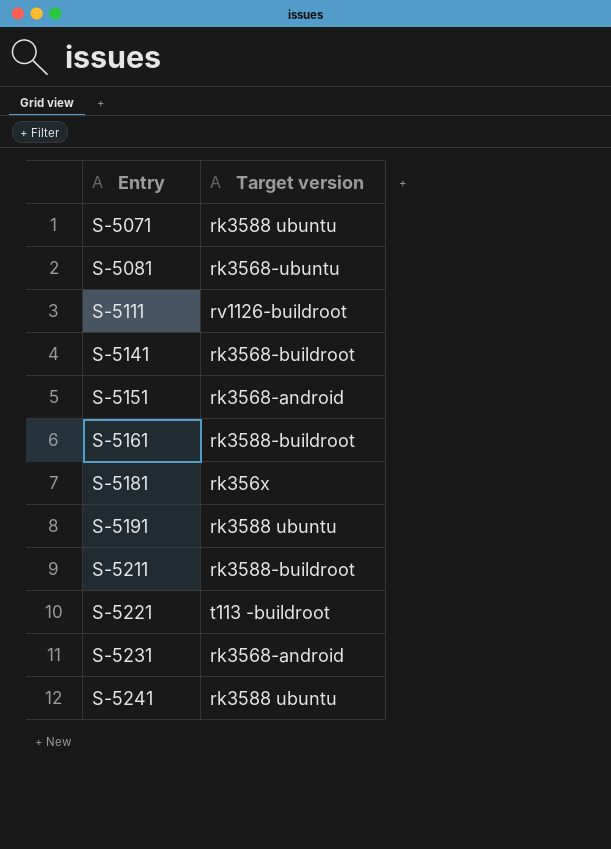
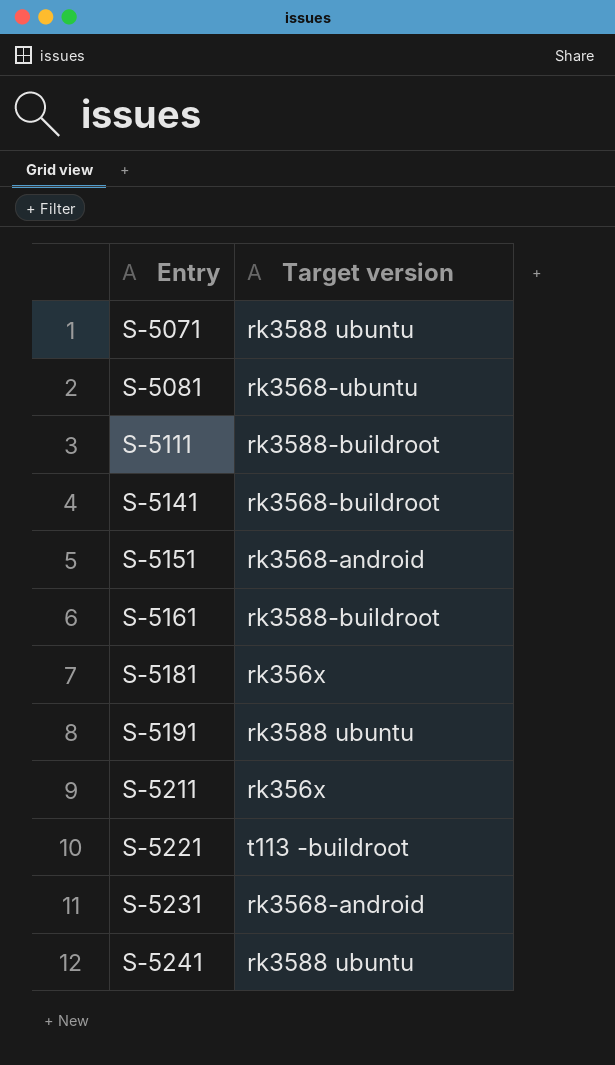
S-5111 | Target version: rv1126-buildroot -> rk3588-buildroot
S-5211 | Target version: rk3588-buildroot -> rk356x

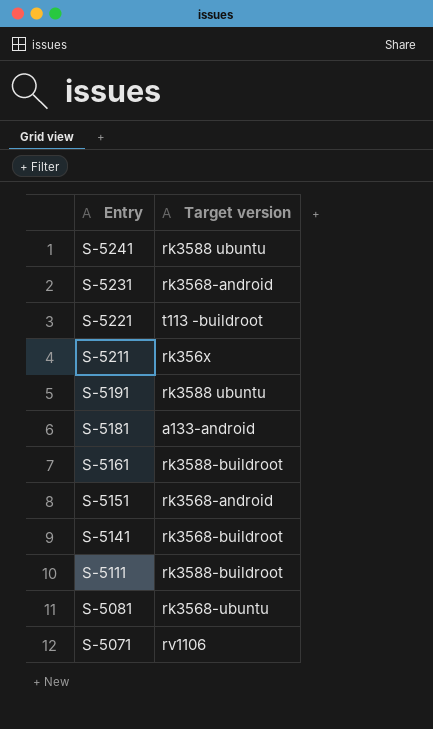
row order: Entry ascending -> Entry descending
S-5181 | Target version: rk356x -> a133-android
S-5071 | Target version: rk3588 ubuntu -> rv1106

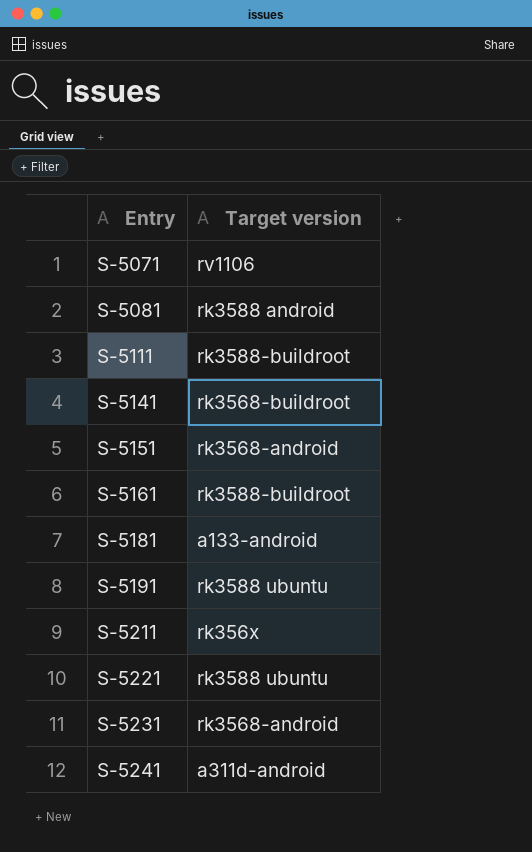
row order: Entry descending -> Entry ascending
S-5081 | Target version: rk3568-ubuntu -> rk3588 android
S-5221 | Target version: t113 -buildroot -> rk3588 ubuntu
S-5241 | Target version: rk3588 ubuntu -> a311d-android

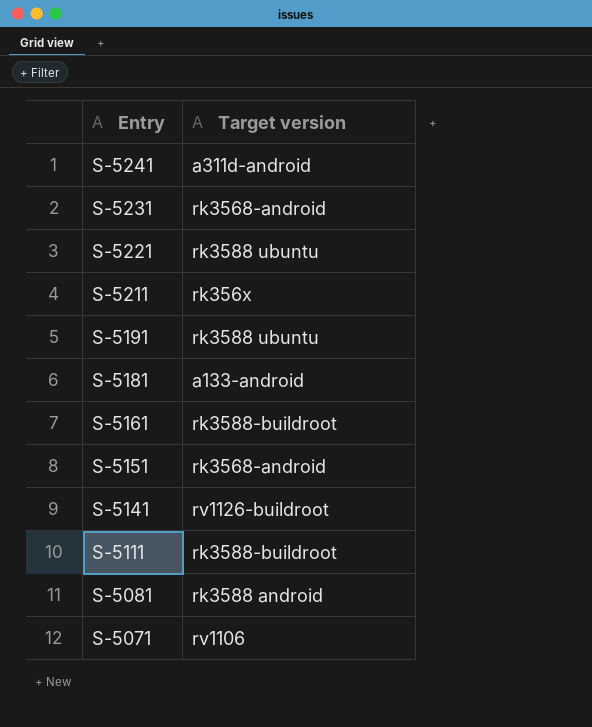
row order: Entry ascending -> Entry descending
S-5141 | Target version: rk3568-buildroot -> rv1126-buildroot

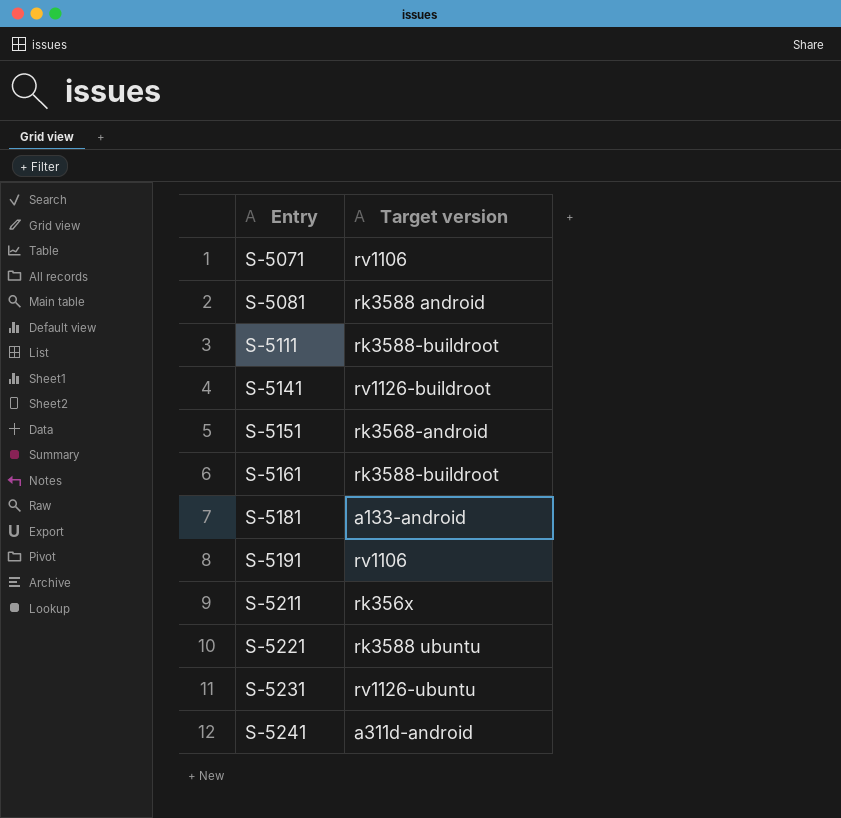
row order: Entry descending -> Entry ascending
S-5191 | Target version: rk3588 ubuntu -> rv1106
S-5231 | Target version: rk3568-android -> rv1126-ubuntu

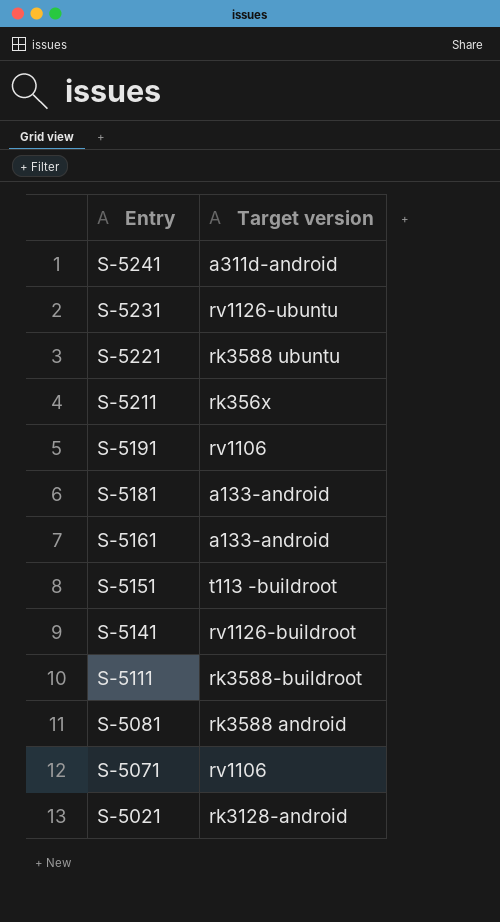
row order: Entry ascending -> Entry descending
S-5161 | Target version: rk3588-buildroot -> a133-android
S-5151 | Target version: rk3568-android -> t113 -buildroot
row S-5021: none -> rk3128-android

